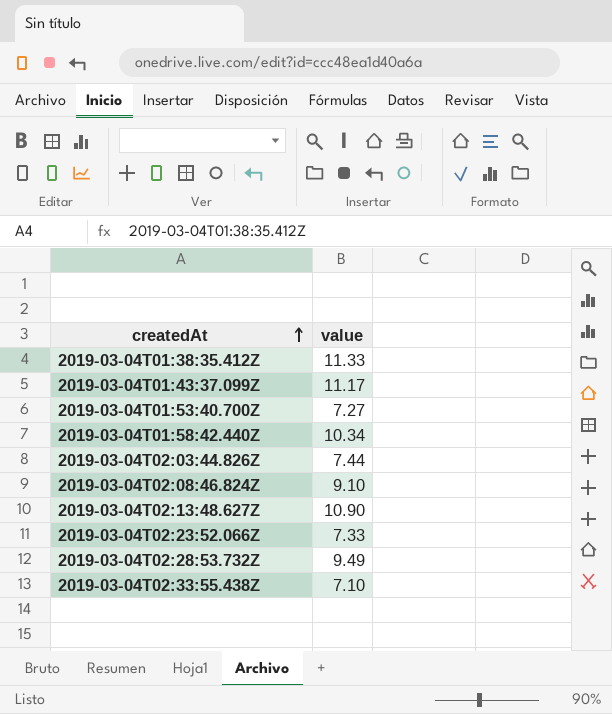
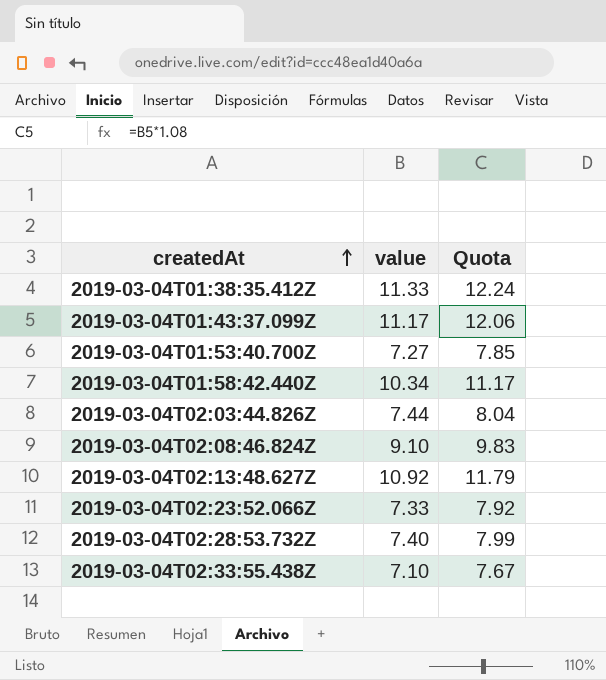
column Quota | formula: none -> [value] * 1.08
2019-03-04T02:13:48.627Z | value: 10.90 -> 10.92
2019-03-04T02:28:53.732Z | value: 9.49 -> 7.40

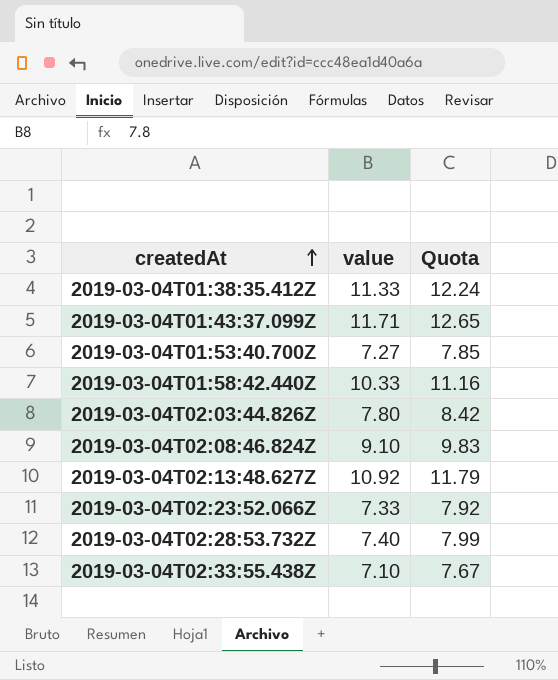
2019-03-04T01:43:37.099Z | value: 11.17 -> 11.71
2019-03-04T01:43:37.099Z | Quota: 12.06 -> 12.65
2019-03-04T01:58:42.440Z | value: 10.34 -> 10.33
2019-03-04T01:58:42.440Z | Quota: 11.17 -> 11.16
2019-03-04T02:03:44.826Z | value: 7.44 -> 7.80
2019-03-04T02:03:44.826Z | Quota: 8.04 -> 8.42

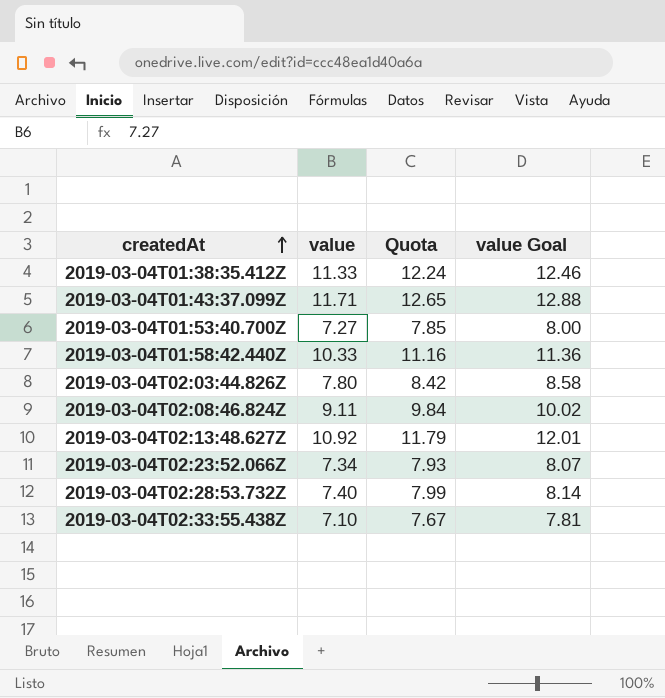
column value Goal | formula: none -> [value] * 1.1
2019-03-04T02:08:46.824Z | value: 9.10 -> 9.11
2019-03-04T02:08:46.824Z | Quota: 9.83 -> 9.84
2019-03-04T02:23:52.066Z | value: 7.33 -> 7.34
2019-03-04T02:23:52.066Z | Quota: 7.92 -> 7.93

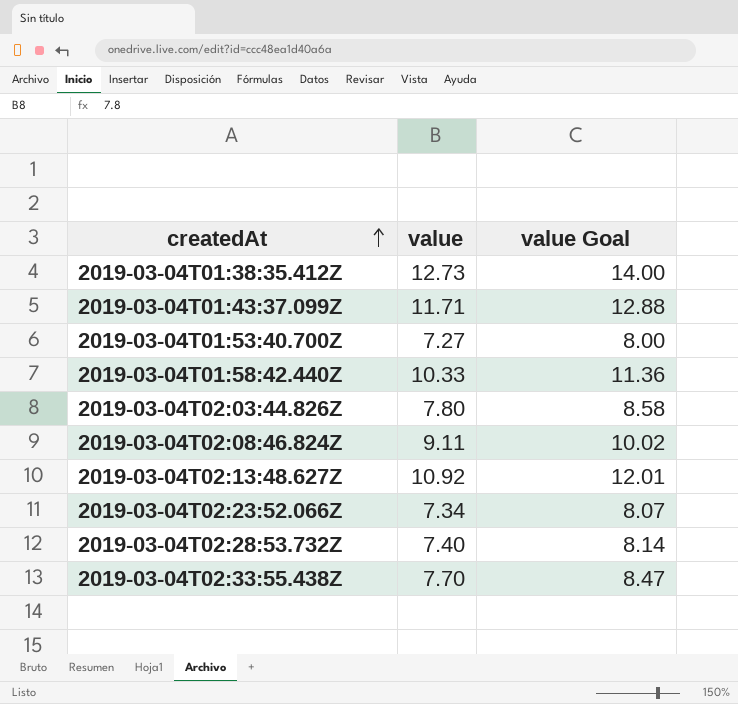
column Quota | formula: [value] * 1.08 -> none
2019-03-04T01:38:35.412Z | value: 11.33 -> 12.73
2019-03-04T01:38:35.412Z | value Goal: 12.46 -> 14.00
2019-03-04T02:33:55.438Z | value: 7.10 -> 7.70
2019-03-04T02:33:55.438Z | value Goal: 7.81 -> 8.47

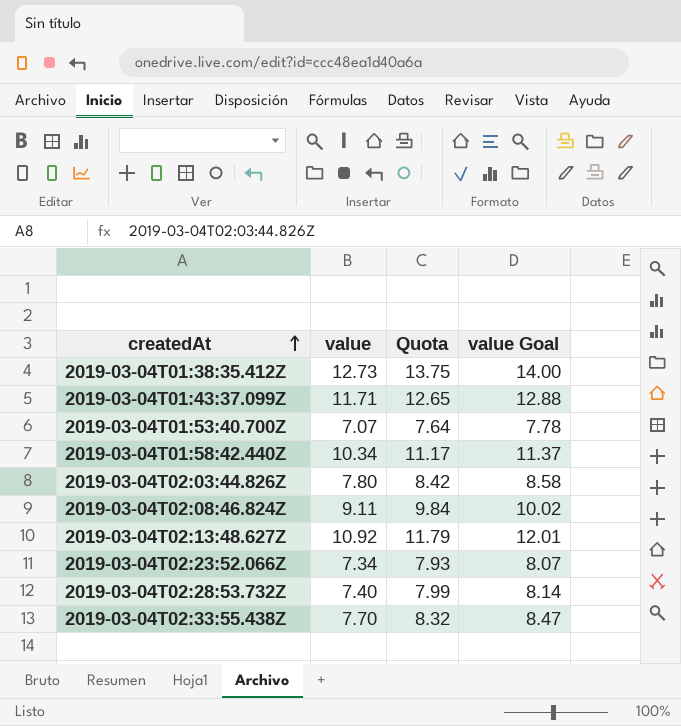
column Quota | formula: none -> [value] * 1.08
2019-03-04T01:53:40.700Z | value: 7.27 -> 7.07
2019-03-04T01:53:40.700Z | value Goal: 8.00 -> 7.78
2019-03-04T01:58:42.440Z | value: 10.33 -> 10.34
2019-03-04T01:58:42.440Z | value Goal: 11.36 -> 11.37

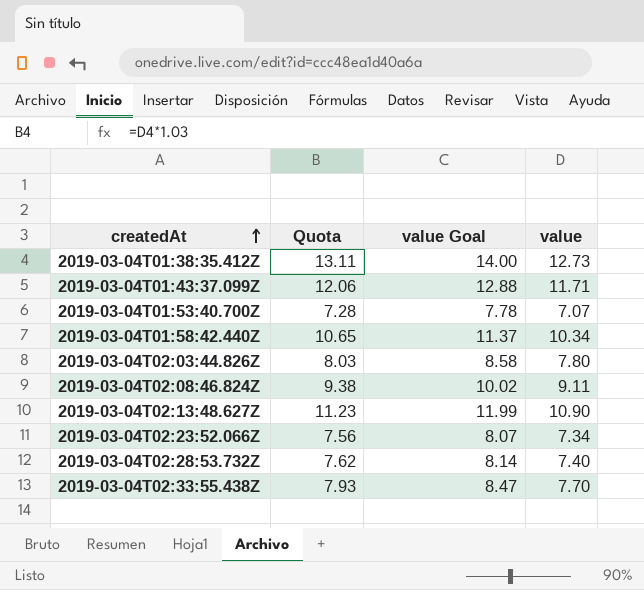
column Quota | formula: [value] * 1.08 -> [value] * 1.03
column value | position: 2 -> 4
2019-03-04T02:13:48.627Z | value Goal: 12.01 -> 11.99
2019-03-04T02:13:48.627Z | value: 10.92 -> 10.90

